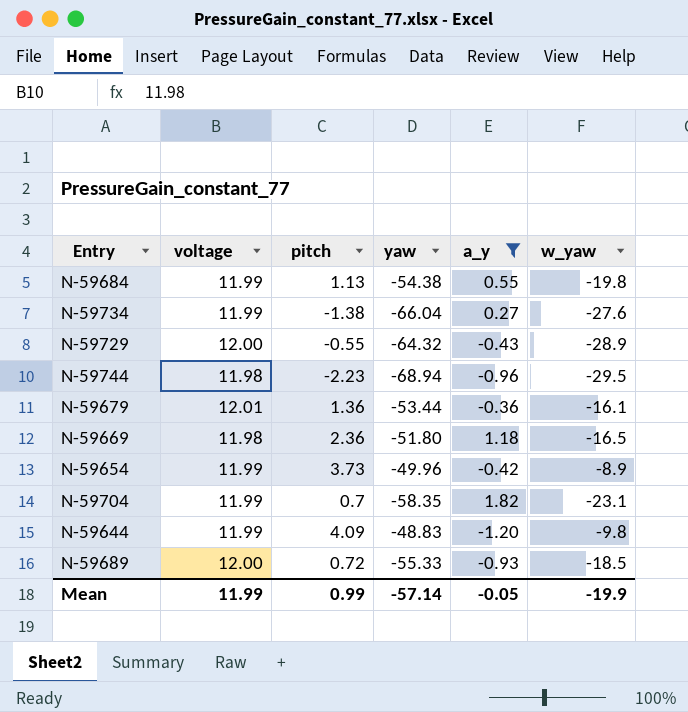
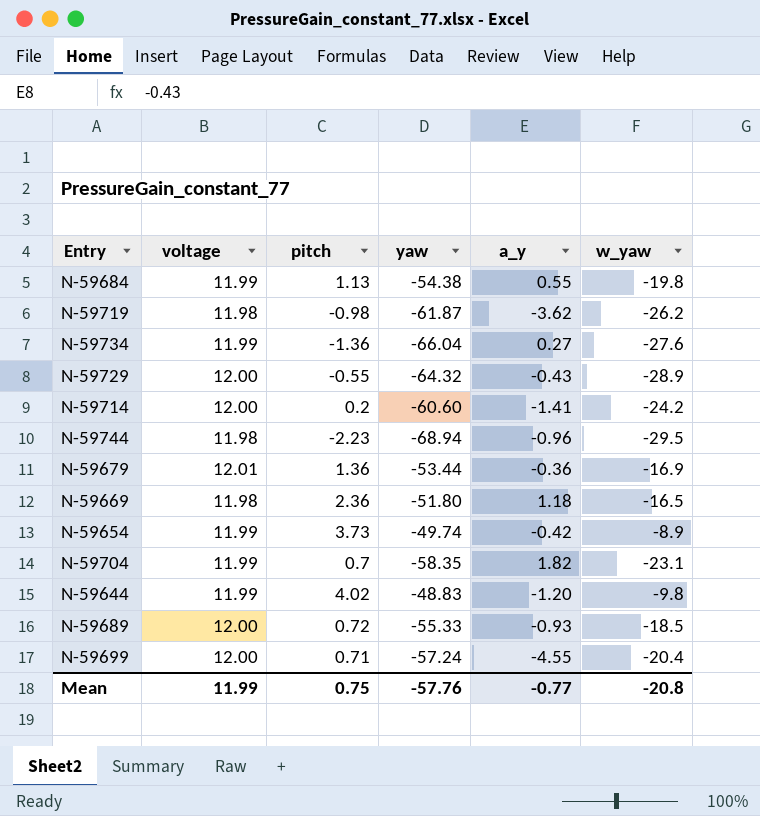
filter: a_y >= -1.20 -> none
N-59734 | pitch: -1.38 -> -1.36
N-59679 | w_yaw: -16.1 -> -16.9
N-59654 | yaw: -49.96 -> -49.74
N-59644 | pitch: 4.09 -> 4.02
Mean | pitch: 0.99 -> 0.75
Mean | yaw: -57.14 -> -57.76
Mean | a_y: -0.05 -> -0.77
Mean | w_yaw: -19.9 -> -20.8

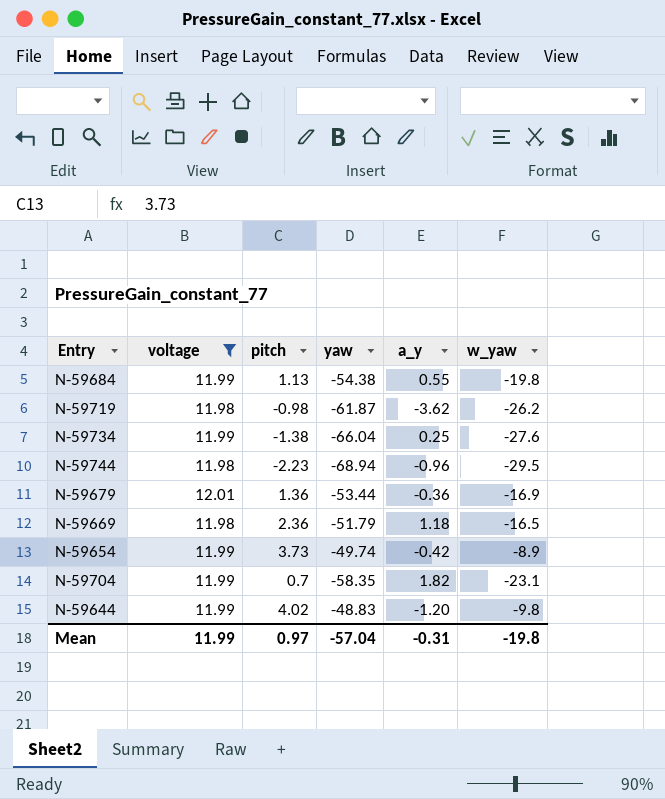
filter: none -> voltage != 12.00
N-59734 | pitch: -1.36 -> -1.38
N-59734 | a_y: 0.27 -> 0.25
N-59669 | yaw: -51.80 -> -51.79
Mean | pitch: 0.75 -> 0.97
Mean | yaw: -57.76 -> -57.04
Mean | a_y: -0.77 -> -0.31
Mean | w_yaw: -20.8 -> -19.8

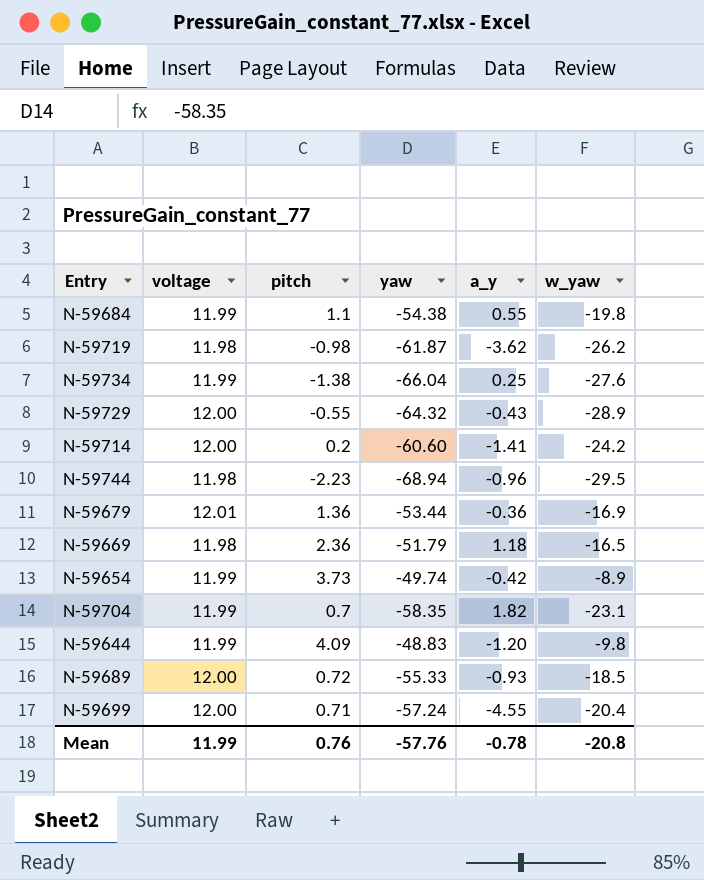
filter: voltage != 12.00 -> none
N-59684 | pitch: 1.13 -> 1.1
N-59644 | pitch: 4.02 -> 4.09
Mean | pitch: 0.97 -> 0.76
Mean | yaw: -57.04 -> -57.76
Mean | a_y: -0.31 -> -0.78
Mean | w_yaw: -19.8 -> -20.8

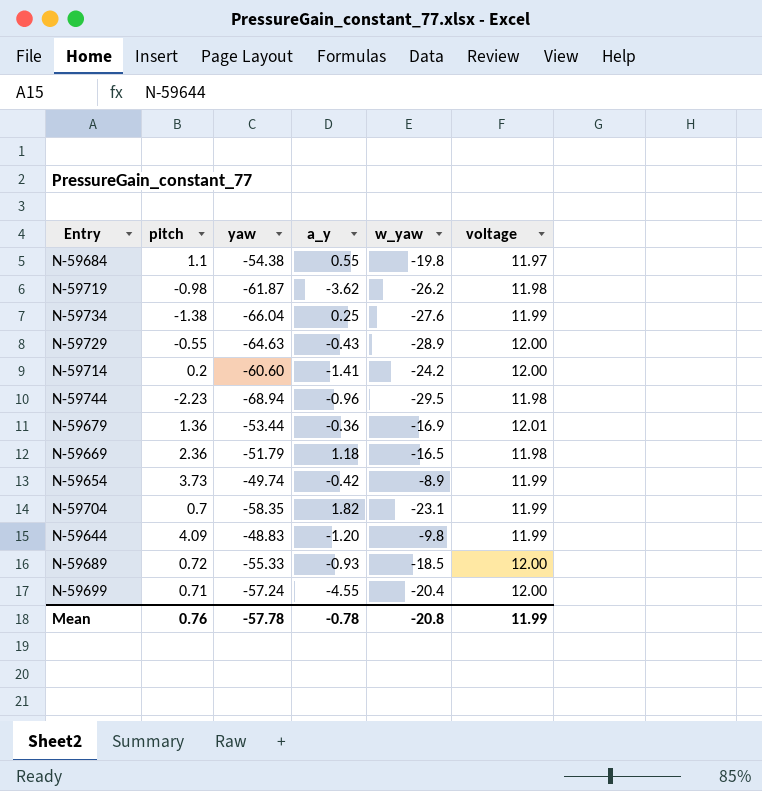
column voltage | position: 2 -> 6
N-59684 | voltage: 11.99 -> 11.97
N-59729 | yaw: -64.32 -> -64.63
Mean | yaw: -57.76 -> -57.78

